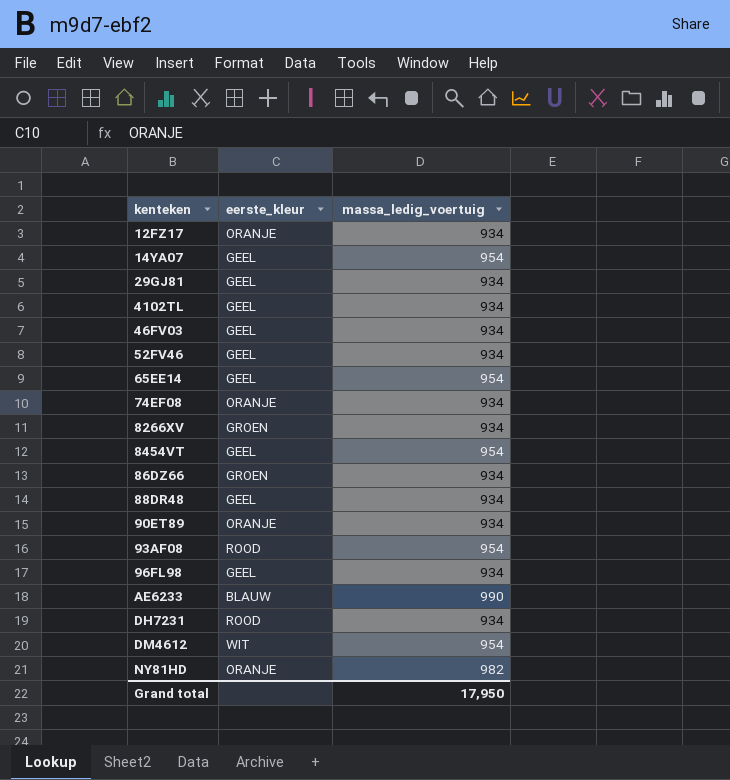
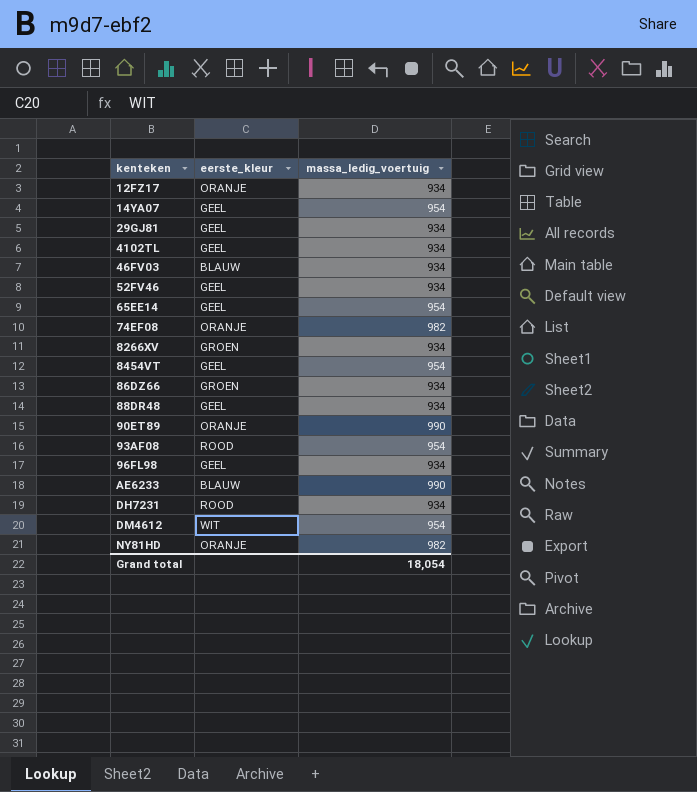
46FV03 | eerste_kleur: GEEL -> BLAUW
74EF08 | massa_ledig_voertuig: 934 -> 982
90ET89 | massa_ledig_voertuig: 934 -> 990
Grand total | massa_ledig_voertuig: 17,950 -> 18,054

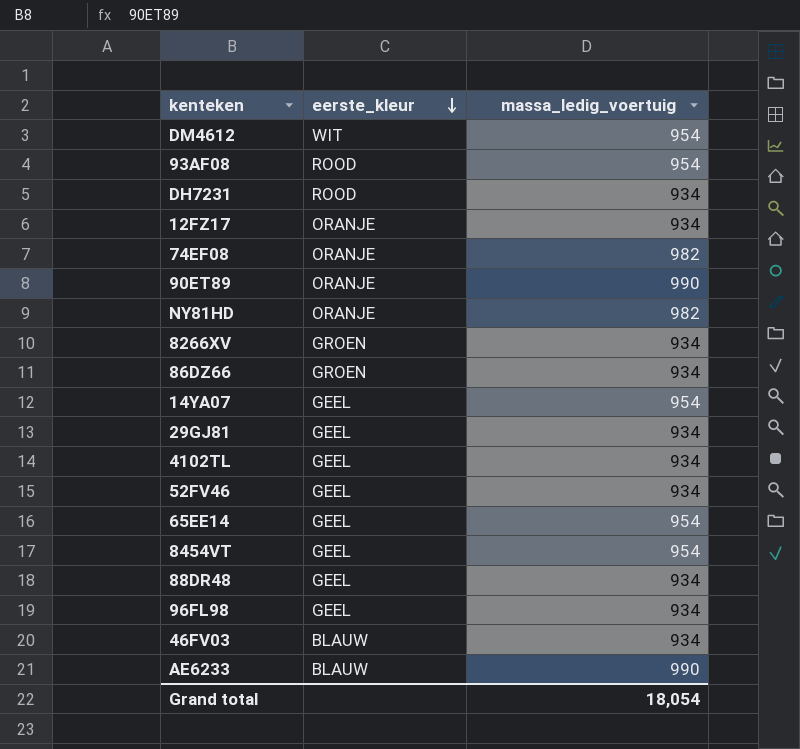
row order: none -> eerste_kleur descending

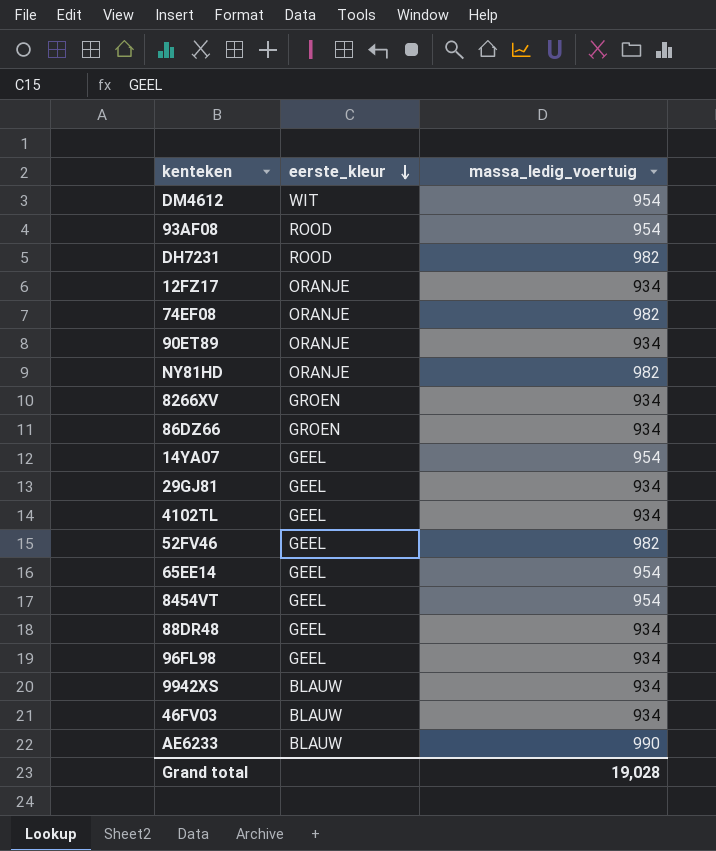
DH7231 | massa_ledig_voertuig: 934 -> 982
90ET89 | massa_ledig_voertuig: 990 -> 934
52FV46 | massa_ledig_voertuig: 934 -> 982
row 9942XS: none -> BLAUW | 934
Grand total | massa_ledig_voertuig: 18,054 -> 19,028

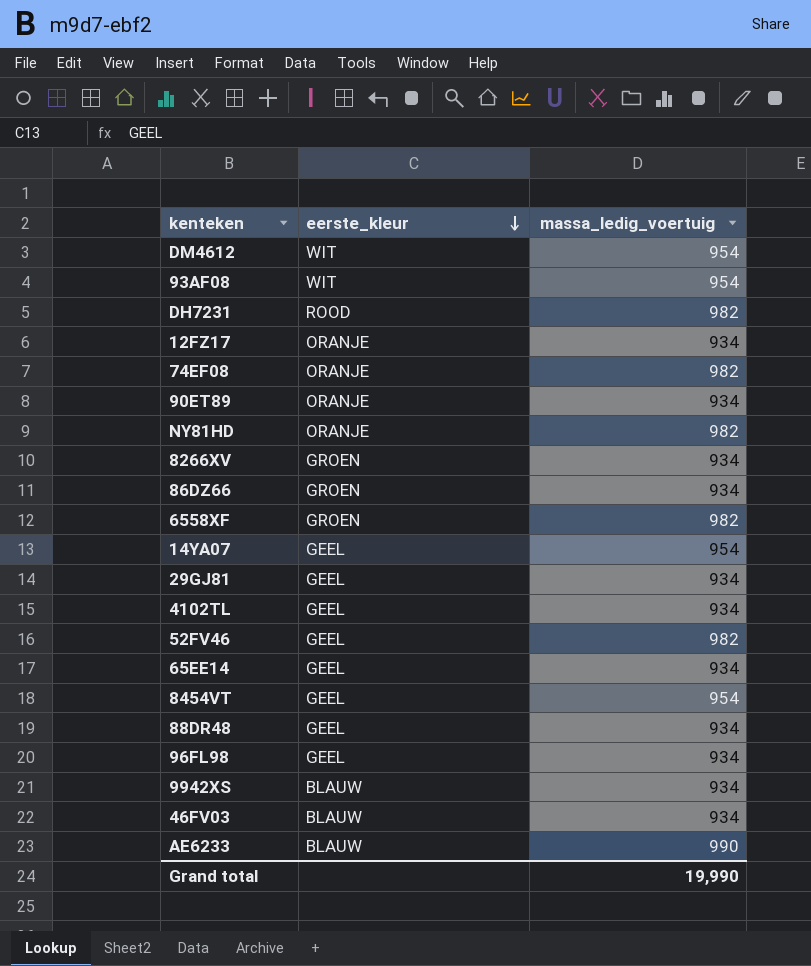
93AF08 | eerste_kleur: ROOD -> WIT
row 6558XF: none -> GROEN | 982
65EE14 | massa_ledig_voertuig: 954 -> 934
Grand total | massa_ledig_voertuig: 19,028 -> 19,990

